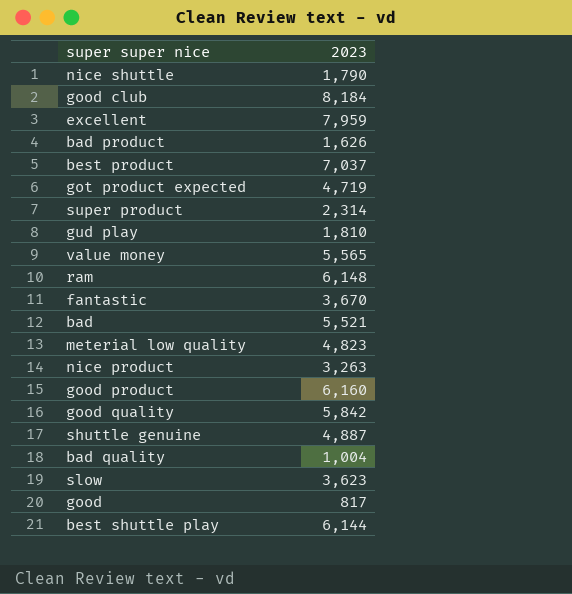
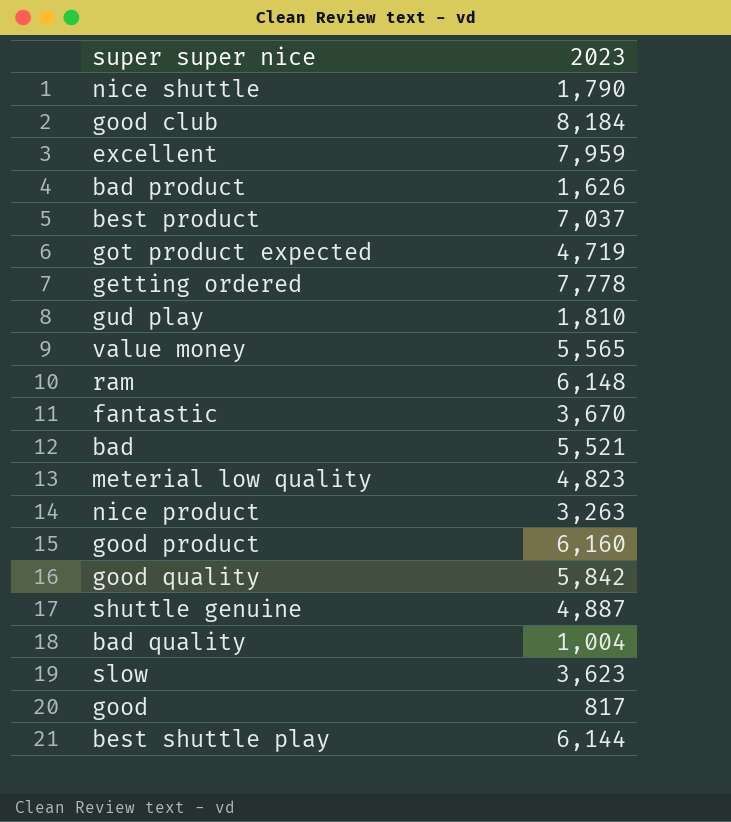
row super product: 2,314 -> none
row getting ordered: none -> 7,778

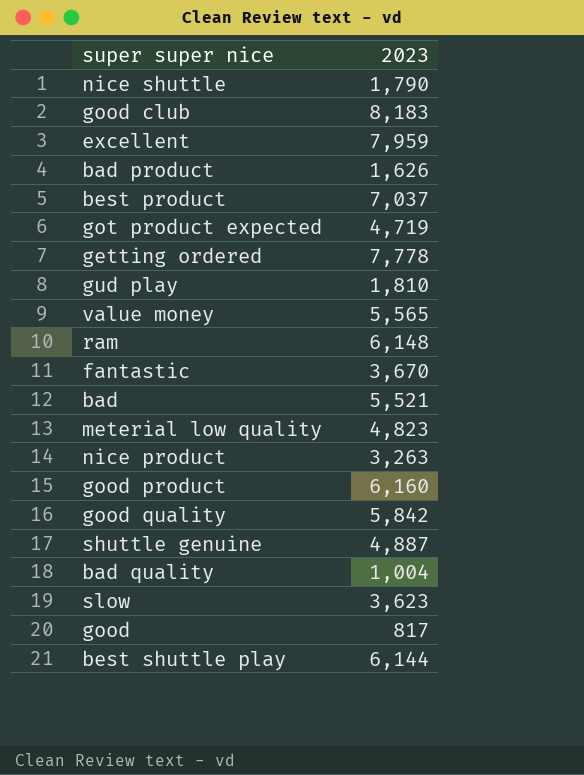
good club | 2023: 8,184 -> 8,183

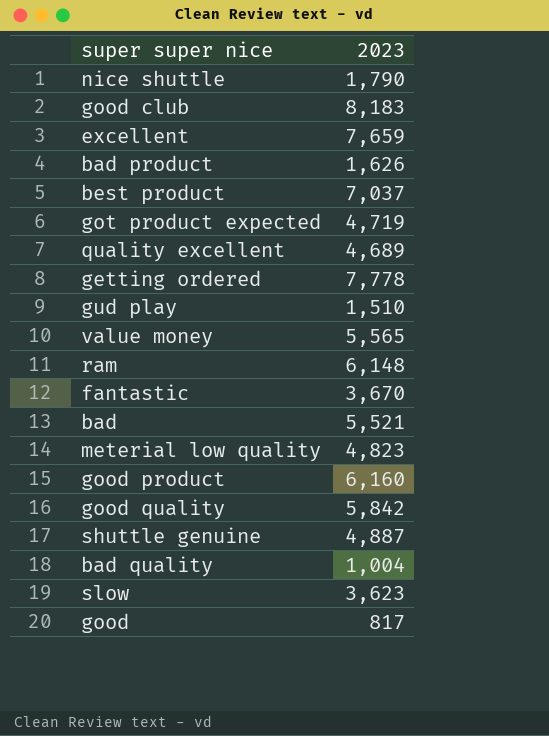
row nice product: 3,263 -> none
row best shuttle play: 6,144 -> none
excellent | 2023: 7,959 -> 7,659
row quality excellent: none -> 4,689
gud play | 2023: 1,810 -> 1,510

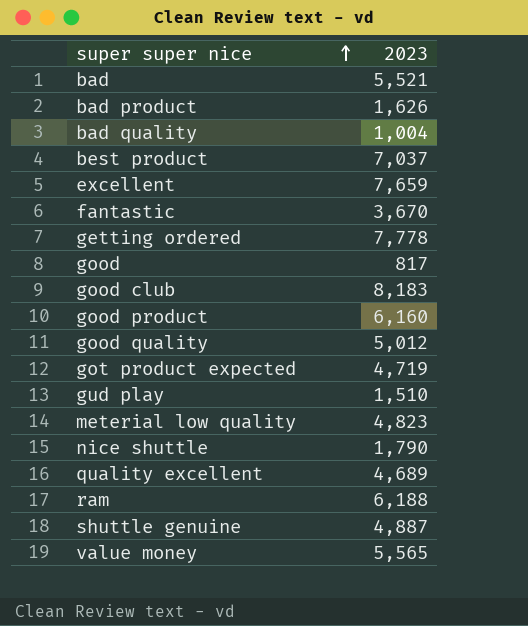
row order: none -> super super nice ascending
row slow: 3,623 -> none
good quality | 2023: 5,842 -> 5,012
ram | 2023: 6,148 -> 6,188

